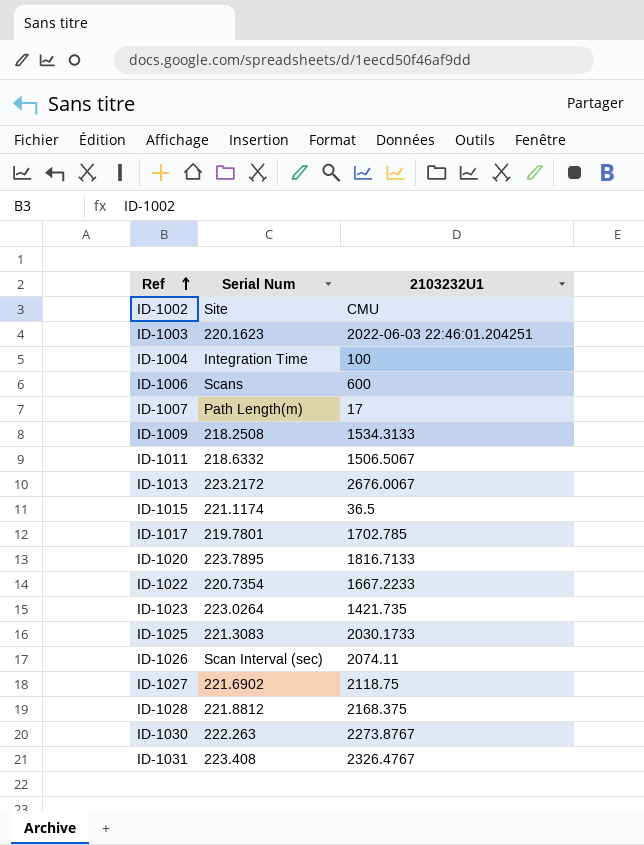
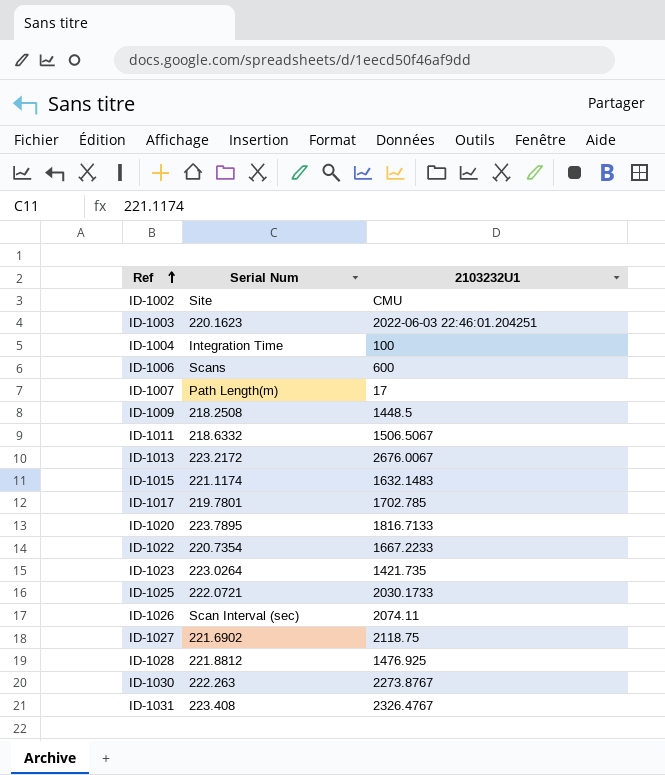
ID-1009 | 2103232U1: 1534.3133 -> 1448.5
ID-1015 | 2103232U1: 36.5 -> 1632.1483
ID-1025 | Serial Num: 221.3083 -> 222.0721
ID-1028 | 2103232U1: 2168.375 -> 1476.925

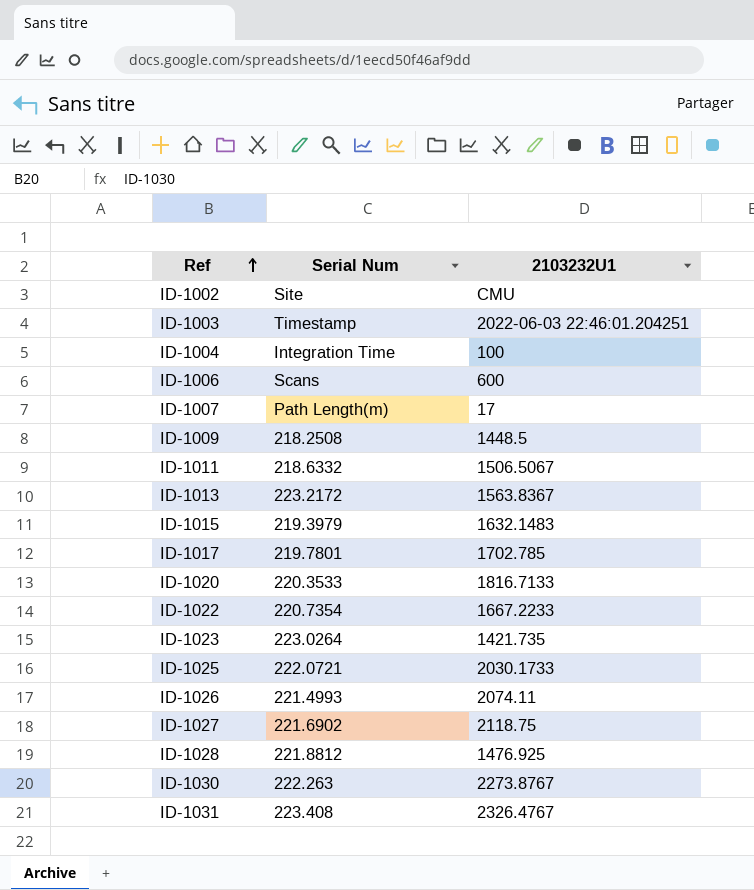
ID-1003 | Serial Num: 220.1623 -> Timestamp
ID-1013 | 2103232U1: 2676.0067 -> 1563.8367
ID-1015 | Serial Num: 221.1174 -> 219.3979
ID-1020 | Serial Num: 223.7895 -> 220.3533
ID-1026 | Serial Num: Scan Interval (sec) -> 221.4993

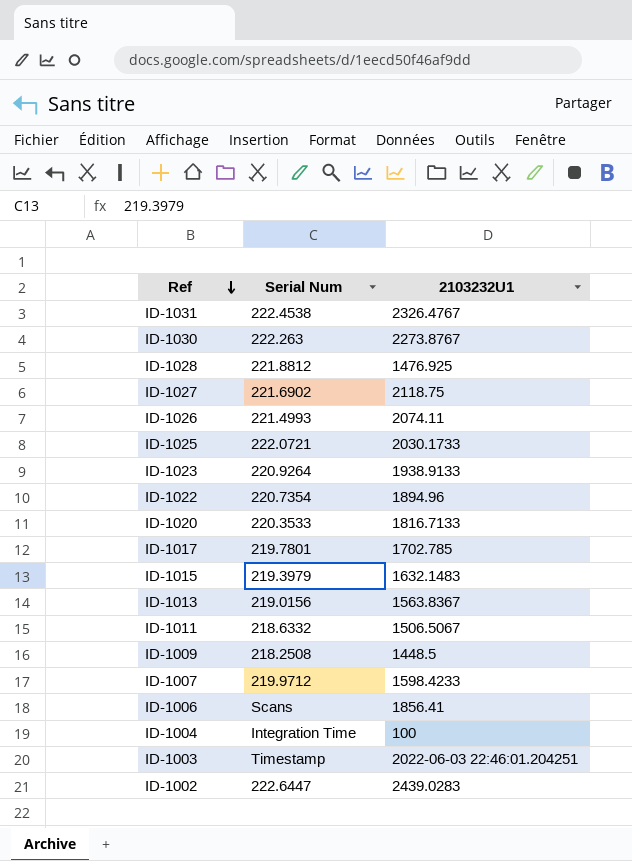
row order: Ref ascending -> Ref descending
ID-1031 | Serial Num: 223.408 -> 222.4538
ID-1023 | Serial Num: 223.0264 -> 220.9264
ID-1023 | 2103232U1: 1421.735 -> 1938.9133
ID-1022 | 2103232U1: 1667.2233 -> 1894.96
ID-1013 | Serial Num: 223.2172 -> 219.0156
ID-1007 | Serial Num: Path Length(m) -> 219.9712
ID-1007 | 2103232U1: 17 -> 1598.4233
ID-1006 | 2103232U1: 600 -> 1856.41
ID-1002 | Serial Num: Site -> 222.6447
ID-1002 | 2103232U1: CMU -> 2439.0283

